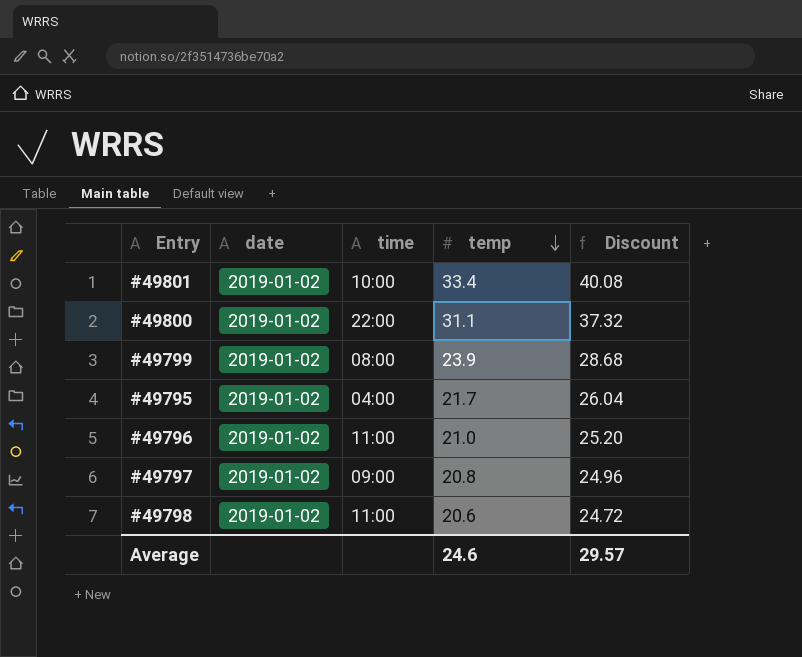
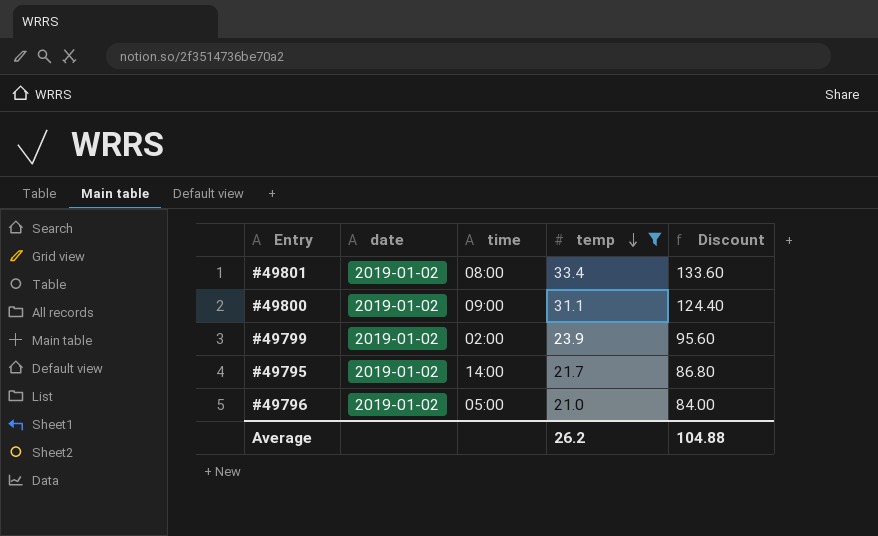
filter: none -> temp >= 21.0
column Discount | formula: [temp] * 1.2 -> [temp] * 4
#49801 | time: 10:00 -> 08:00
#49800 | time: 22:00 -> 09:00
#49799 | time: 08:00 -> 02:00
#49795 | time: 04:00 -> 14:00
#49796 | time: 11:00 -> 05:00
Average | temp: 24.6 -> 26.2
Average | Discount: 29.57 -> 104.88

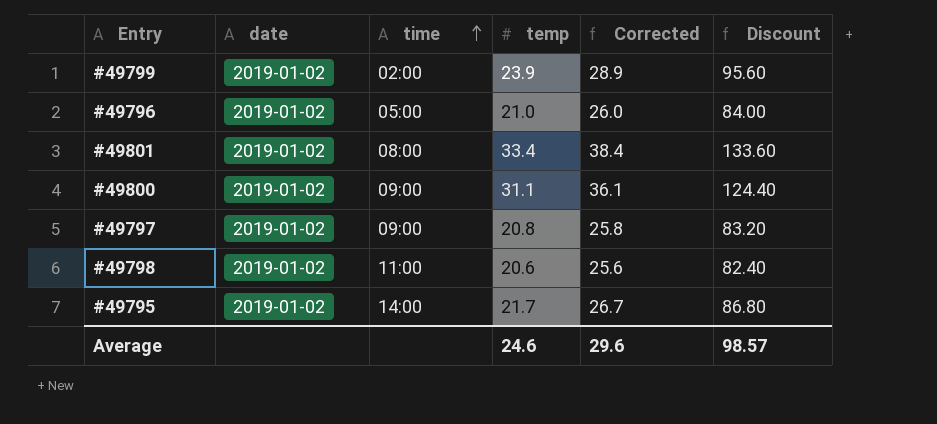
filter: temp >= 21.0 -> none
row order: temp descending -> time ascending
column Corrected | formula: none -> [temp] + 5
Average | temp: 26.2 -> 24.6
Average | Discount: 104.88 -> 98.57

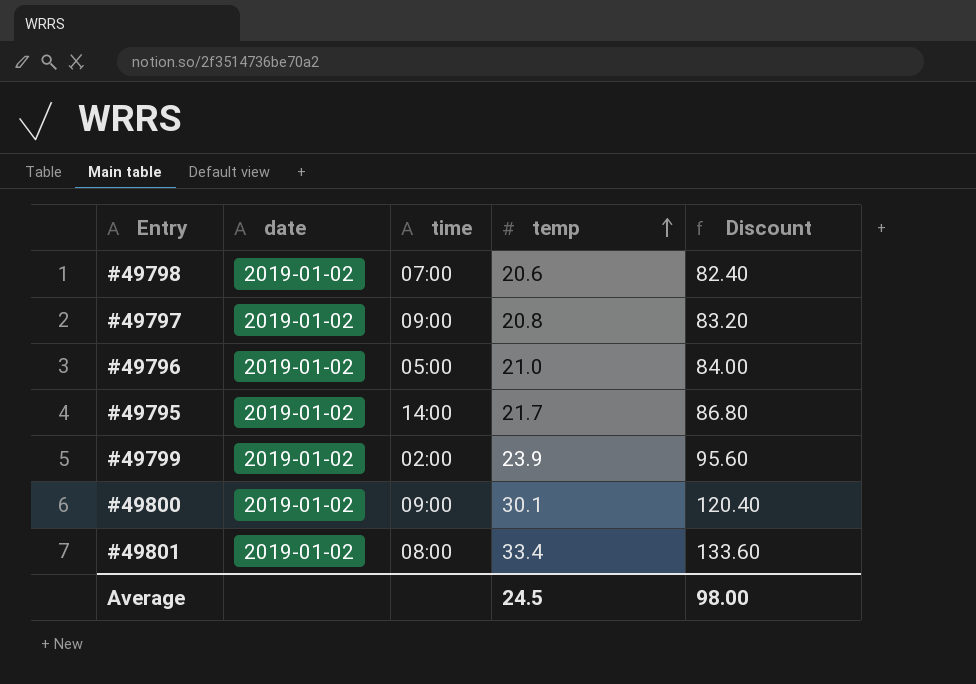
row order: time ascending -> temp ascending
column Corrected | formula: [temp] + 5 -> none
#49798 | time: 11:00 -> 07:00
#49800 | temp: 31.1 -> 30.1
#49800 | Discount: 124.40 -> 120.40
Average | temp: 24.6 -> 24.5
Average | Discount: 98.57 -> 98.00

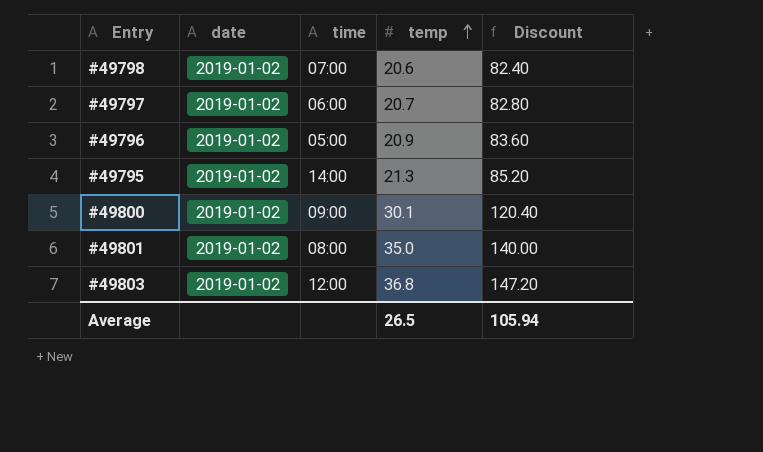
row #49799: 2019-01-02 | 02:00 | 23.9 | 95.60 -> none
#49797 | time: 09:00 -> 06:00
#49797 | temp: 20.8 -> 20.7
#49797 | Discount: 83.20 -> 82.80
#49796 | temp: 21.0 -> 20.9
#49796 | Discount: 84.00 -> 83.60
#49795 | temp: 21.7 -> 21.3
#49795 | Discount: 86.80 -> 85.20
#49801 | temp: 33.4 -> 35.0
#49801 | Discount: 133.60 -> 140.00
row #49803: none -> 2019-01-02 | 12:00 | 36.8 | 147.20
Average | temp: 24.5 -> 26.5
Average | Discount: 98.00 -> 105.94

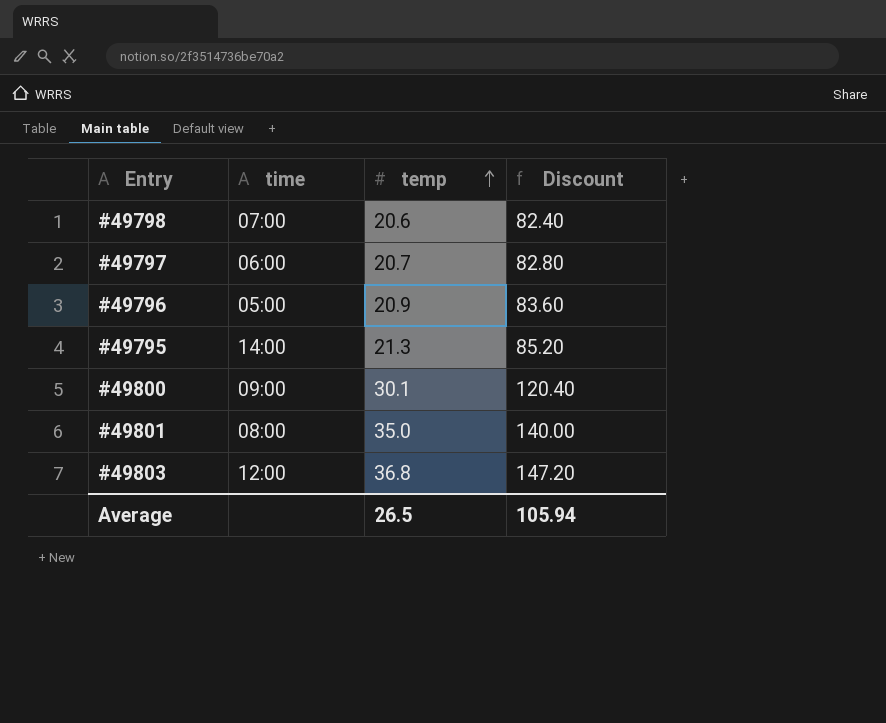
column date | position: 2 -> none

